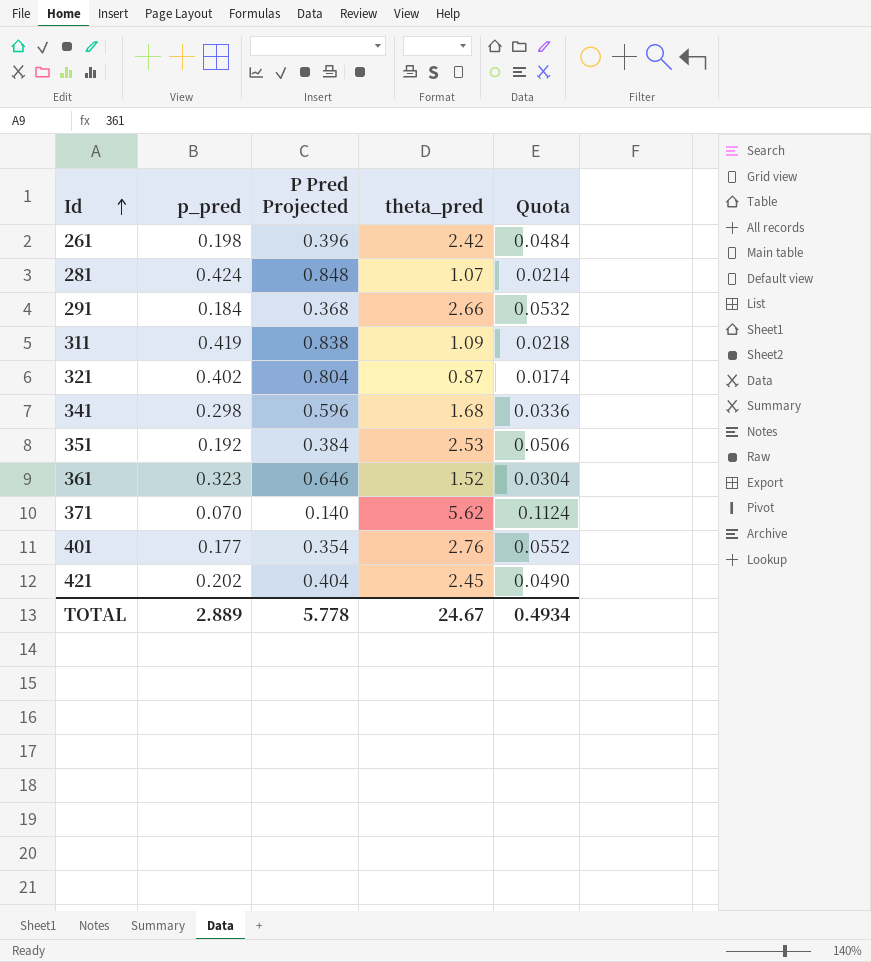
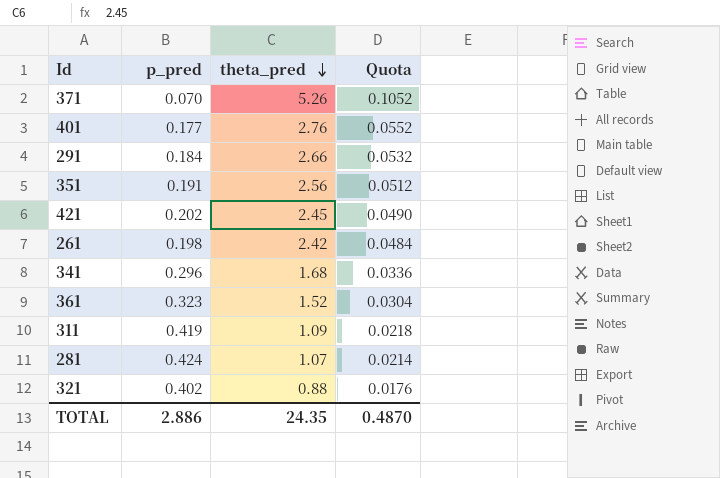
row order: Id ascending -> theta_pred descending
column P Pred Projected | formula: [p_pred] * 2 -> none
371 | theta_pred: 5.62 -> 5.26
371 | Quota: 0.1124 -> 0.1052
351 | p_pred: 0.192 -> 0.191
351 | theta_pred: 2.53 -> 2.56
351 | Quota: 0.0506 -> 0.0512
341 | p_pred: 0.298 -> 0.296
321 | theta_pred: 0.87 -> 0.88
321 | Quota: 0.0174 -> 0.0176
TOTAL | p_pred: 2.889 -> 2.886
TOTAL | theta_pred: 24.67 -> 24.35
TOTAL | Quota: 0.4934 -> 0.4870

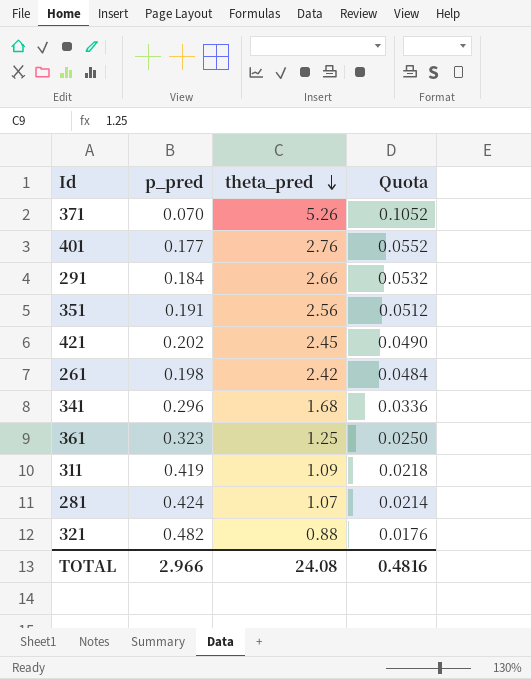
361 | theta_pred: 1.52 -> 1.25
361 | Quota: 0.0304 -> 0.0250
321 | p_pred: 0.402 -> 0.482
TOTAL | p_pred: 2.886 -> 2.966
TOTAL | theta_pred: 24.35 -> 24.08
TOTAL | Quota: 0.4870 -> 0.4816

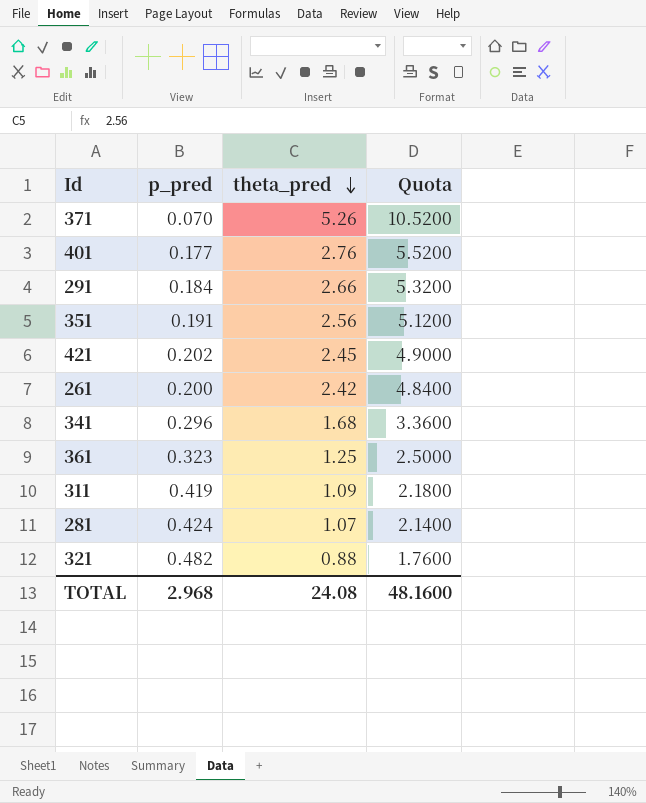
column Quota | formula: [theta_pred] * 0.02 -> [theta_pred] * 2
261 | p_pred: 0.198 -> 0.200
TOTAL | p_pred: 2.966 -> 2.968
TOTAL | Quota: 0.4816 -> 48.1600

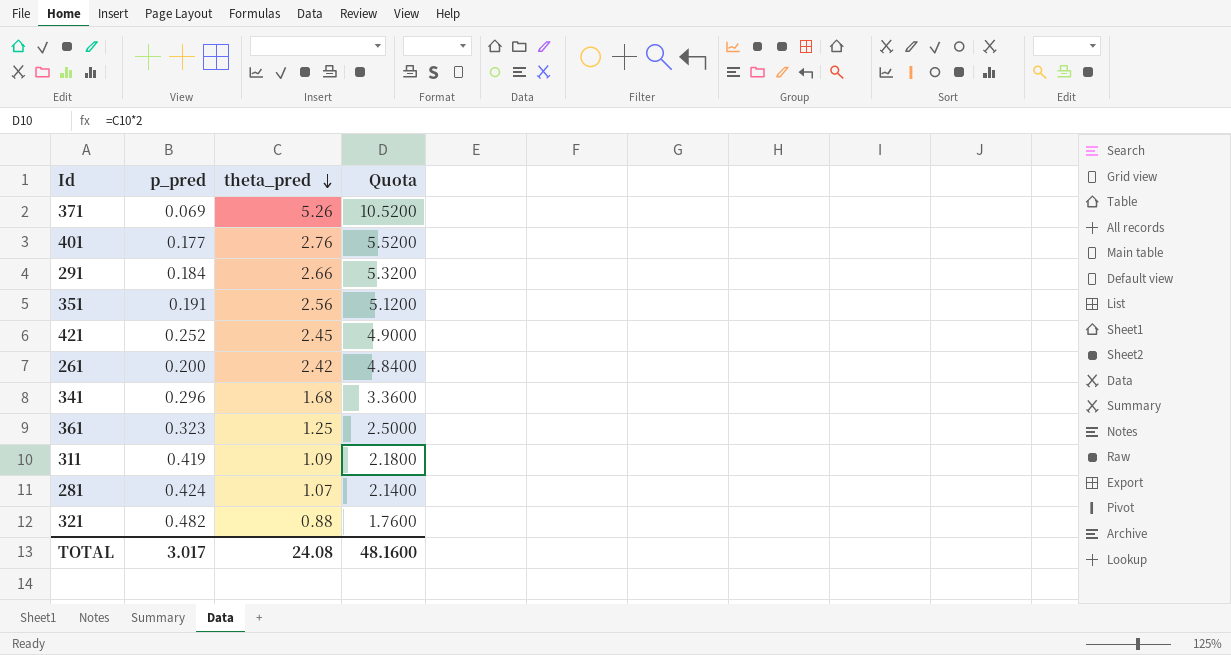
371 | p_pred: 0.070 -> 0.069
421 | p_pred: 0.202 -> 0.252
TOTAL | p_pred: 2.968 -> 3.017

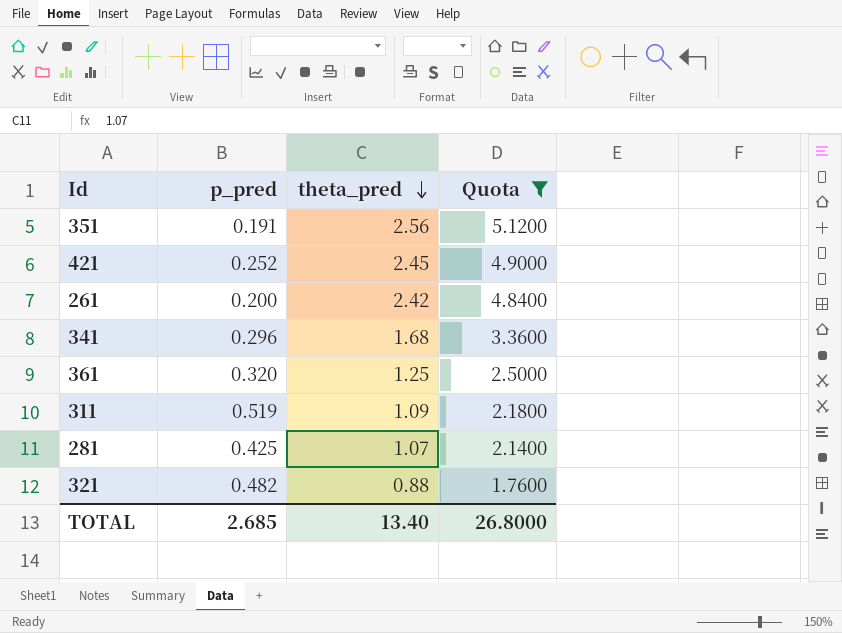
filter: none -> Quota <= 5.1200
361 | p_pred: 0.323 -> 0.320
311 | p_pred: 0.419 -> 0.519
281 | p_pred: 0.424 -> 0.425
TOTAL | p_pred: 3.017 -> 2.685
TOTAL | theta_pred: 24.08 -> 13.40
TOTAL | Quota: 48.1600 -> 26.8000

